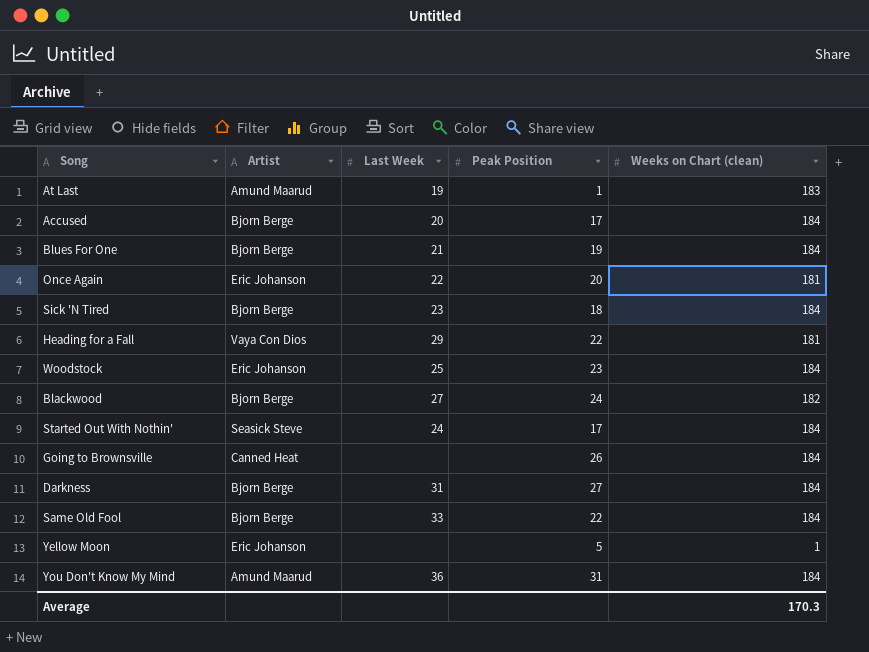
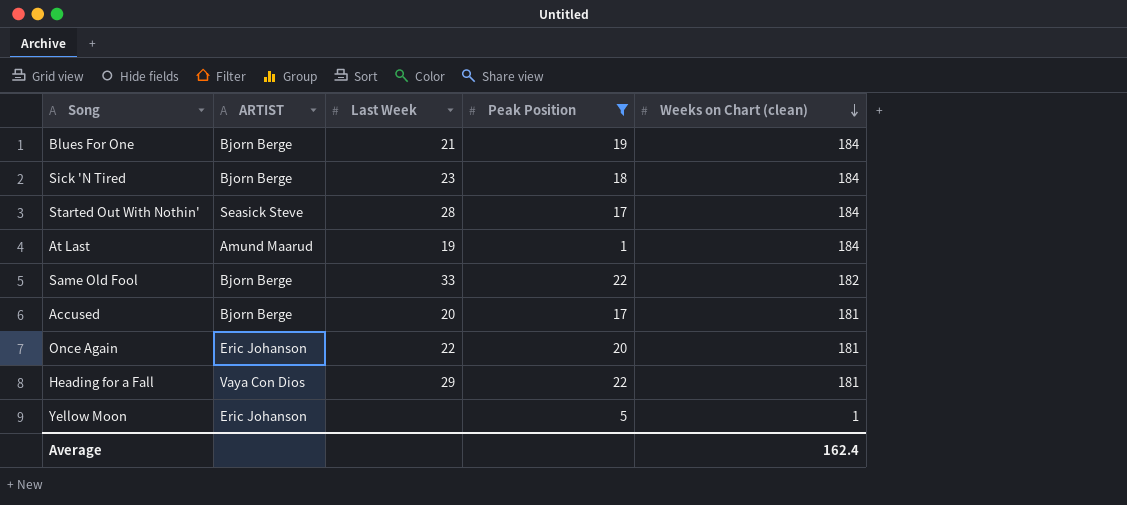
filter: none -> Peak Position <= 22
row order: none -> Weeks on Chart (clean) descending
column name: Artist -> ARTIST
Started Out With Nothin' | Last Week: 24 -> 28
At Last | Weeks on Chart (clean): 183 -> 184
Same Old Fool | Weeks on Chart (clean): 184 -> 182
Accused | Weeks on Chart (clean): 184 -> 181
Average | Weeks on Chart (clean): 170.3 -> 162.4

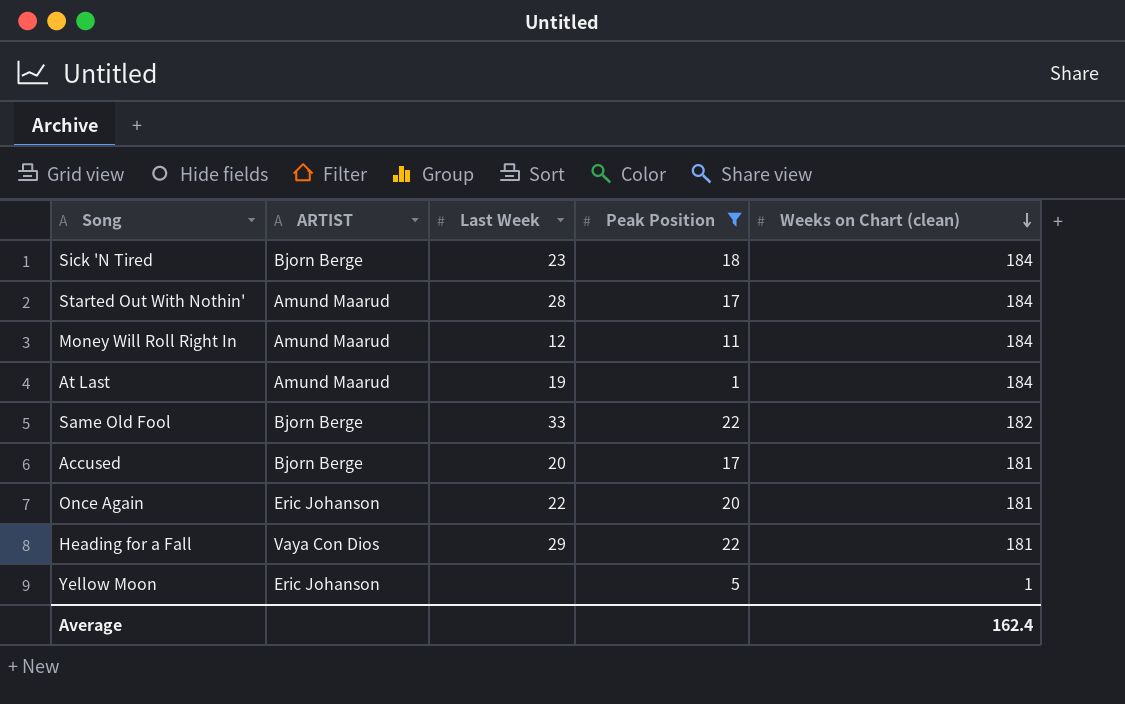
row Blues For One: Bjorn Berge | 21 | 19 | 184 -> none
Started Out With Nothin' | ARTIST: Seasick Steve -> Amund Maarud
row Money Will Roll Right In: none -> Amund Maarud | 12 | 11 | 184

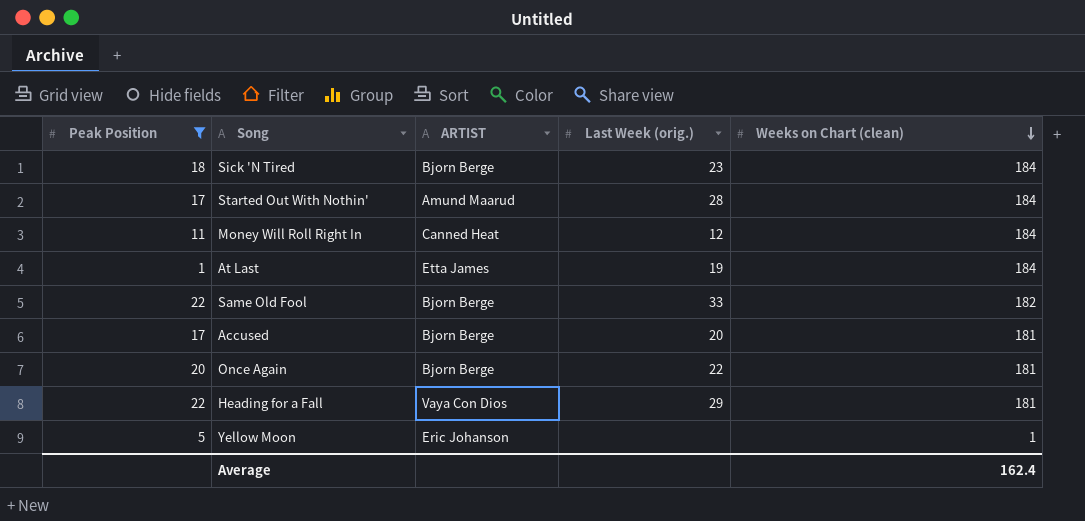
column Peak Position | position: 4 -> 1
column name: Last Week -> Last Week (orig.)
Money Will Roll Right In | ARTIST: Amund Maarud -> Canned Heat
At Last | ARTIST: Amund Maarud -> Etta James
Once Again | ARTIST: Eric Johanson -> Bjorn Berge

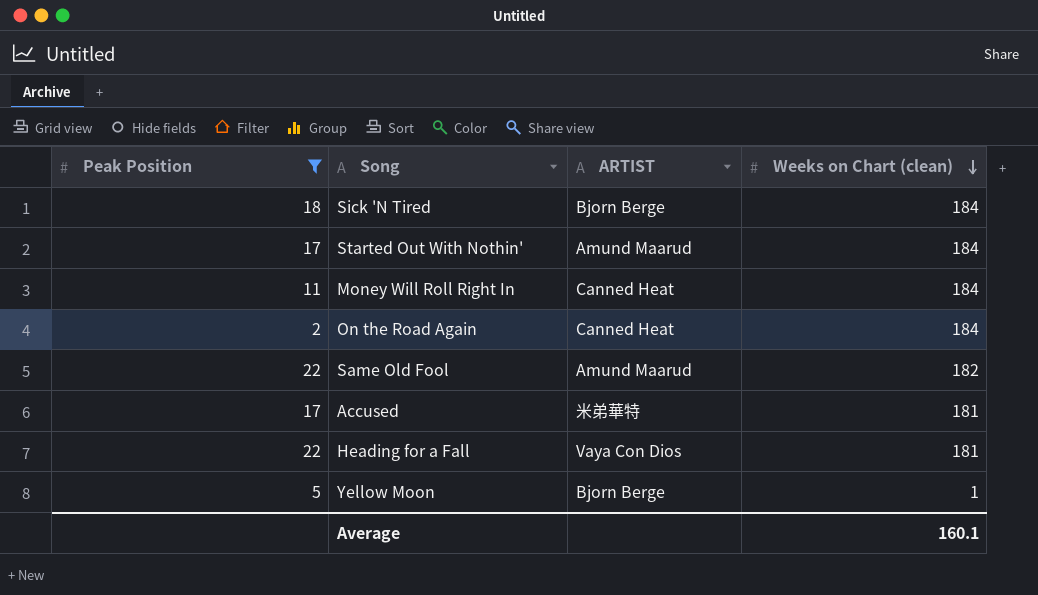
column Last Week (orig.) | position: 4 -> none
row At Last: 1 | Etta James | 19 | 184 -> none
row Once Again: 20 | Bjorn Berge | 22 | 181 -> none
row On the Road Again: none -> 2 | Canned Heat | 184
Same Old Fool | ARTIST: Bjorn Berge -> Amund Maarud
Accused | ARTIST: Bjorn Berge -> 米弟華特
Yellow Moon | ARTIST: Eric Johanson -> Bjorn Berge
Average | Weeks on Chart (clean): 162.4 -> 160.1

